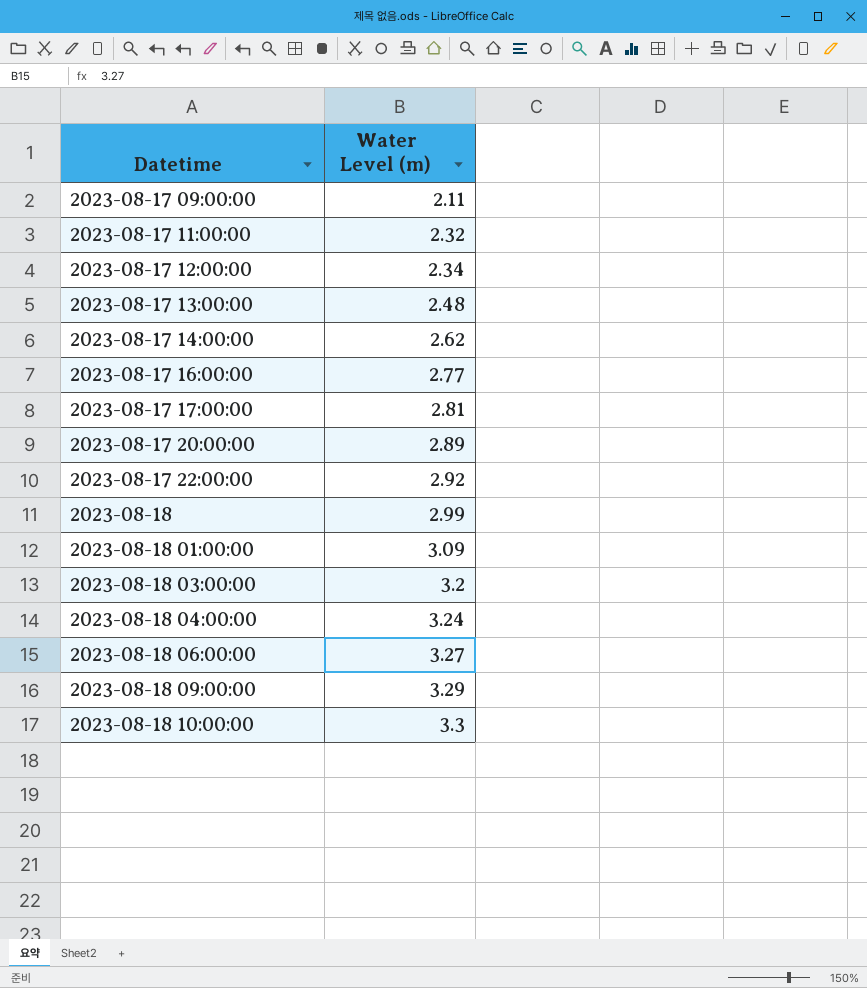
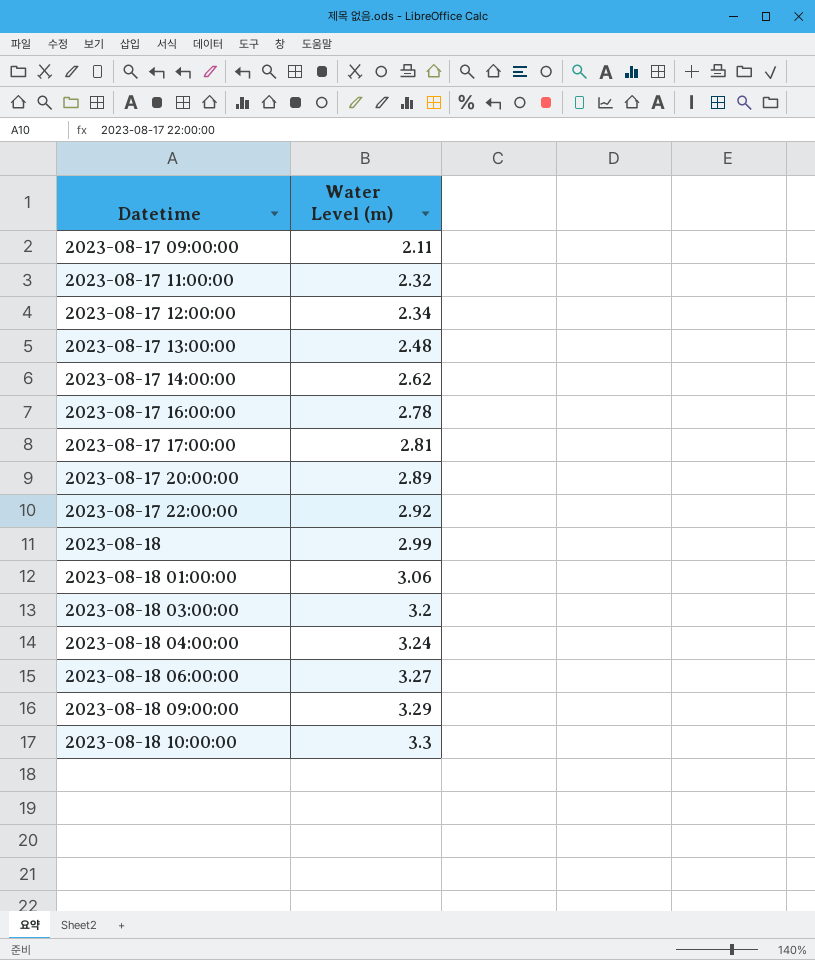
2023-08-17 16:00:00 | Water Level (m): 2.77 -> 2.78
2023-08-18 01:00:00 | Water Level (m): 3.09 -> 3.06

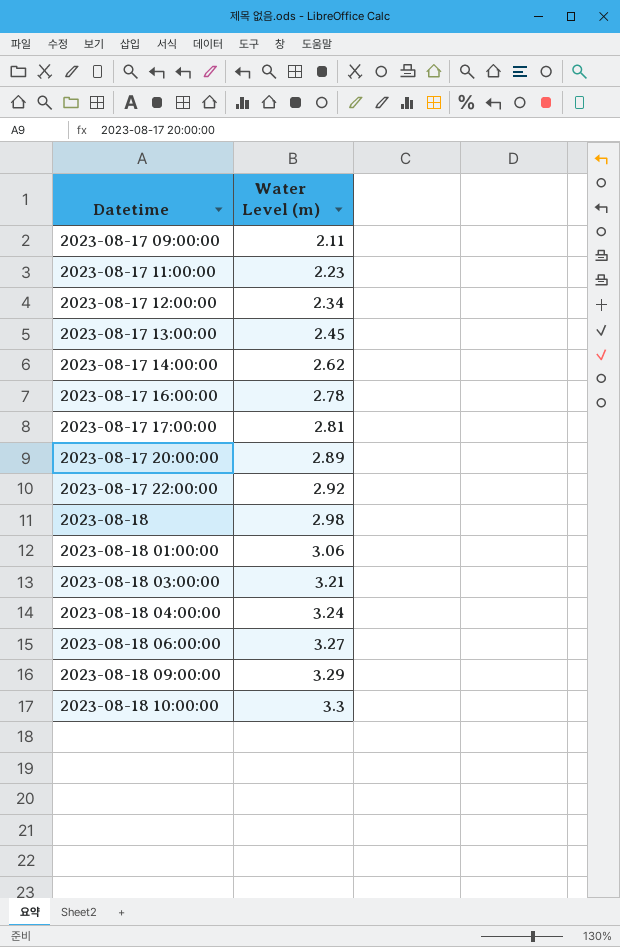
2023-08-17 11:00:00 | Water Level (m): 2.32 -> 2.23
2023-08-17 13:00:00 | Water Level (m): 2.48 -> 2.45
2023-08-18 | Water Level (m): 2.99 -> 2.98
2023-08-18 03:00:00 | Water Level (m): 3.2 -> 3.21

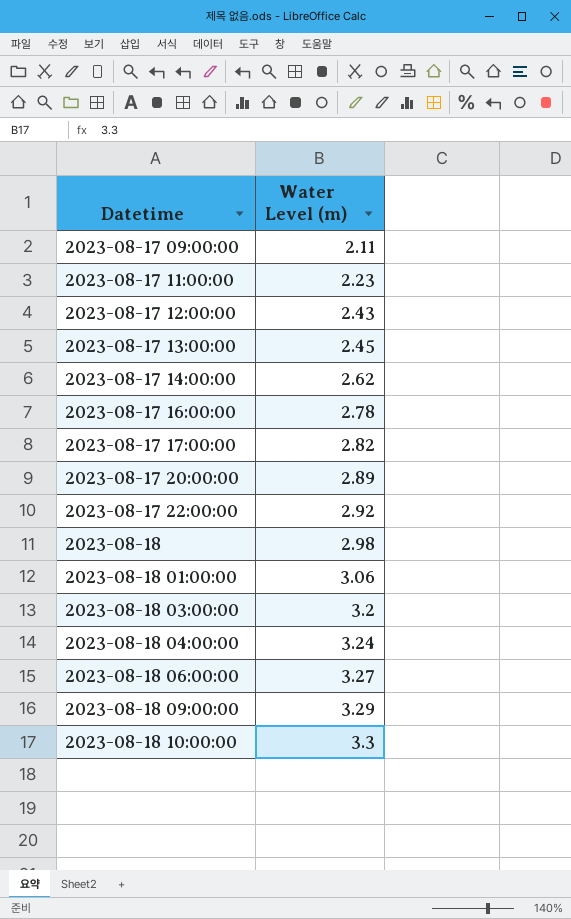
2023-08-17 12:00:00 | Water Level (m): 2.34 -> 2.43
2023-08-17 17:00:00 | Water Level (m): 2.81 -> 2.82
2023-08-18 03:00:00 | Water Level (m): 3.21 -> 3.2

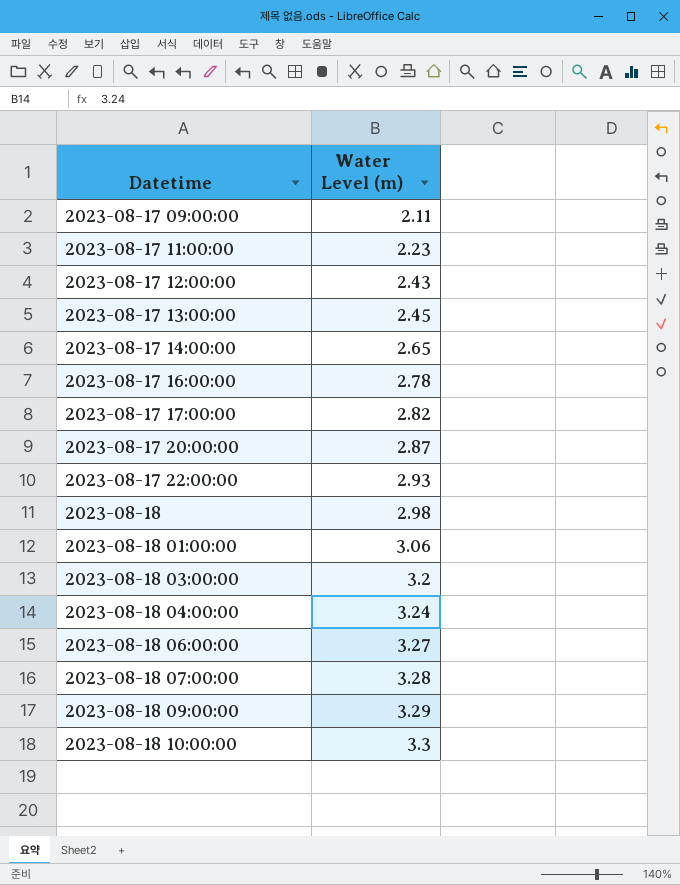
2023-08-17 14:00:00 | Water Level (m): 2.62 -> 2.65
2023-08-17 20:00:00 | Water Level (m): 2.89 -> 2.87
2023-08-17 22:00:00 | Water Level (m): 2.92 -> 2.93
row 2023-08-18 07:00:00: none -> 3.28

